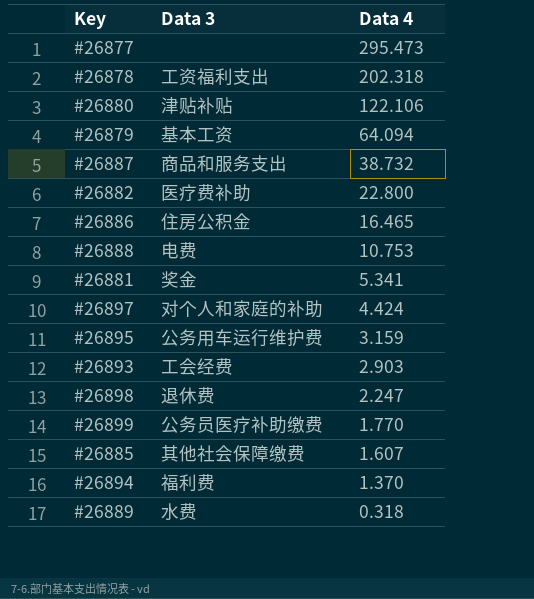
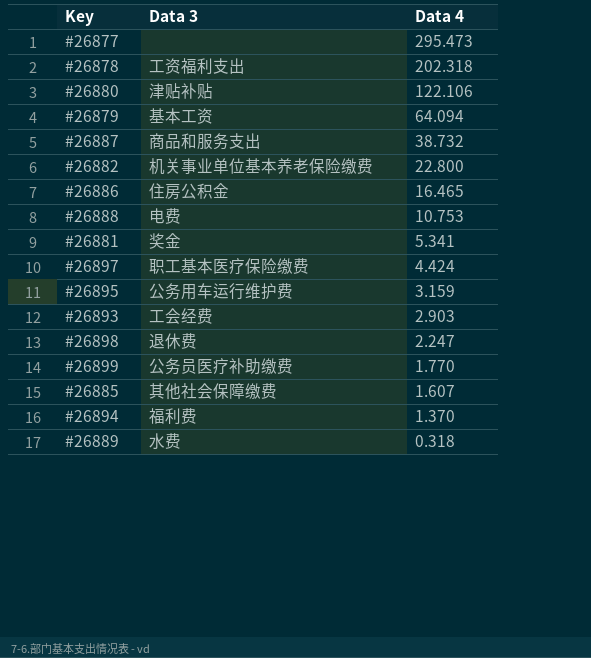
#26882 | Data 3: 医疗费补助 -> 机关事业单位基本养老保险缴费
#26897 | Data 3: 对个人和家庭的补助 -> 职工基本医疗保险缴费

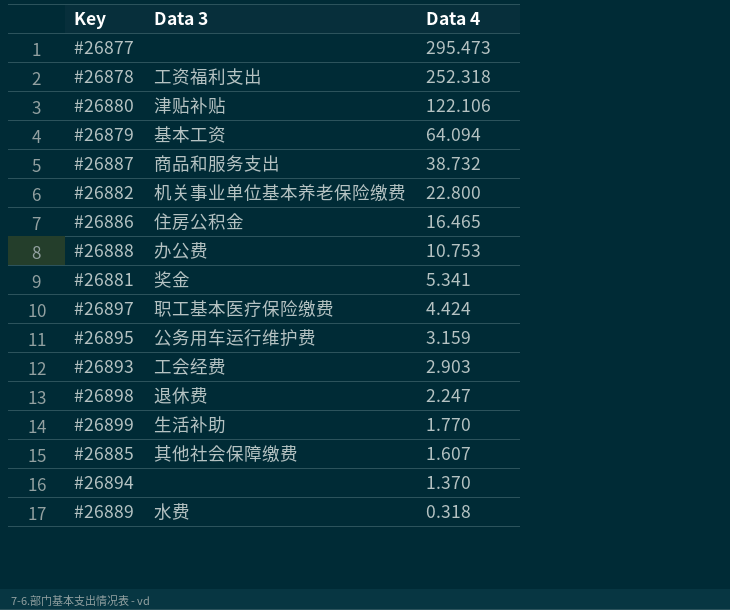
#26878 | Data 4: 202.318 -> 252.318
#26888 | Data 3: 电费 -> 办公费
#26899 | Data 3: 公务员医疗补助缴费 -> 生活补助
#26894 | Data 3: 福利费 -> none

